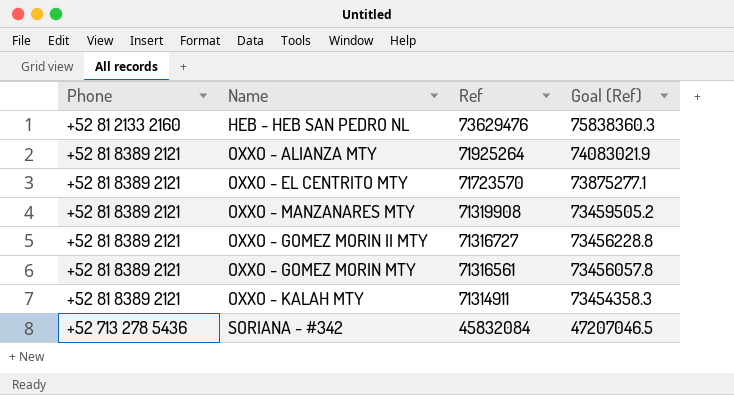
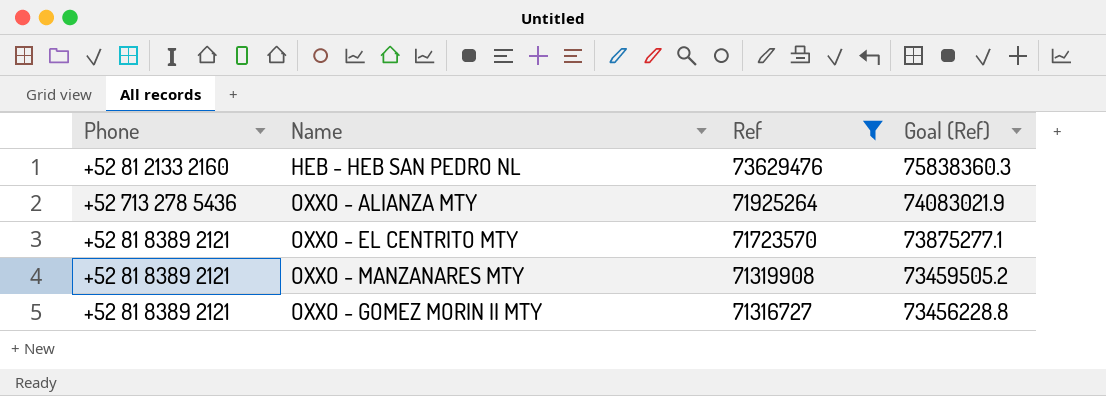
filter: none -> Ref >= 71316727
OXXO - ALIANZA MTY | Phone: +52 81 8389 2121 -> +52 713 278 5436

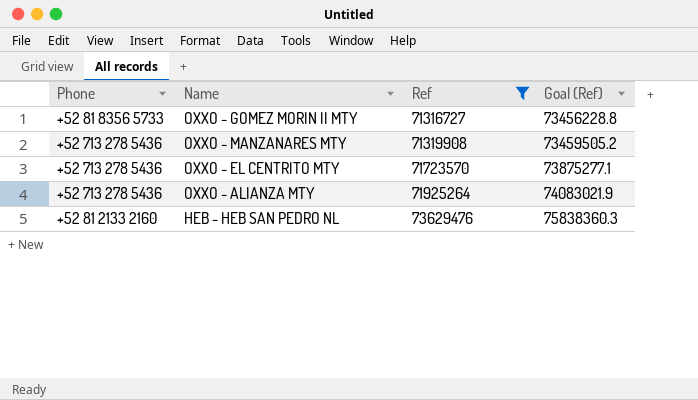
row order: Ref descending -> Ref ascending
OXXO - GOMEZ MORIN II MTY | Phone: +52 81 8389 2121 -> +52 81 8356 5733
OXXO - MANZANARES MTY | Phone: +52 81 8389 2121 -> +52 713 278 5436
OXXO - EL CENTRITO MTY | Phone: +52 81 8389 2121 -> +52 713 278 5436

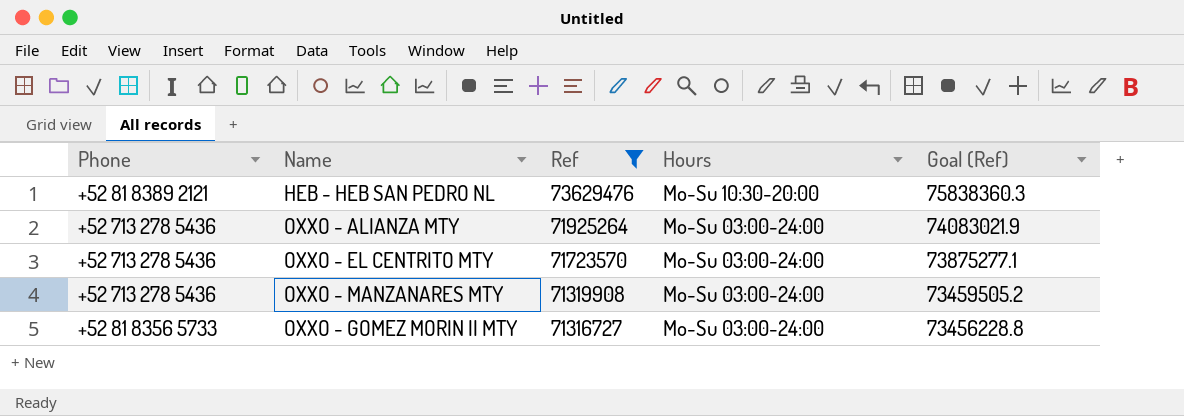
row order: Ref ascending -> Ref descending
column Hours | position: none -> 4
HEB - HEB SAN PEDRO NL | Phone: +52 81 2133 2160 -> +52 81 8389 2121

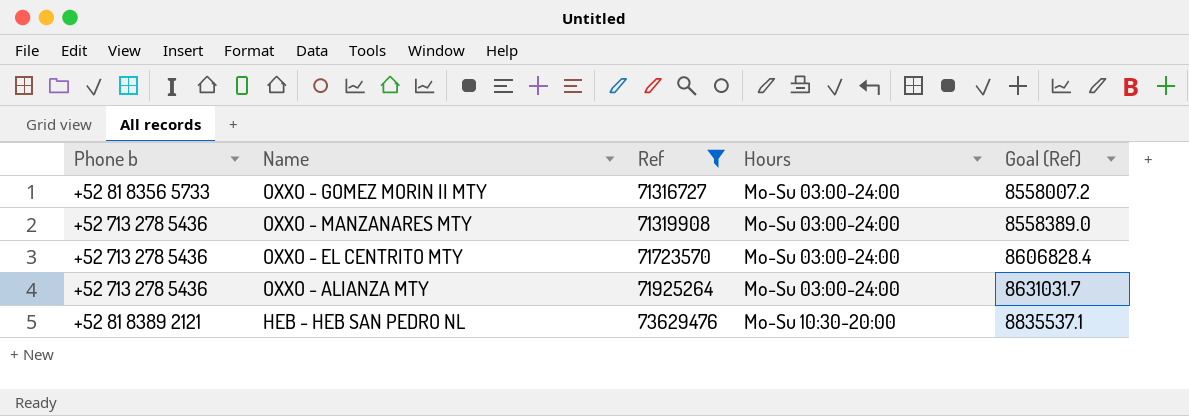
row order: Ref descending -> Ref ascending
column name: Phone -> Phone b
column Goal (Ref) | formula: [Ref] * 1.03 -> [Ref] * 0.12

